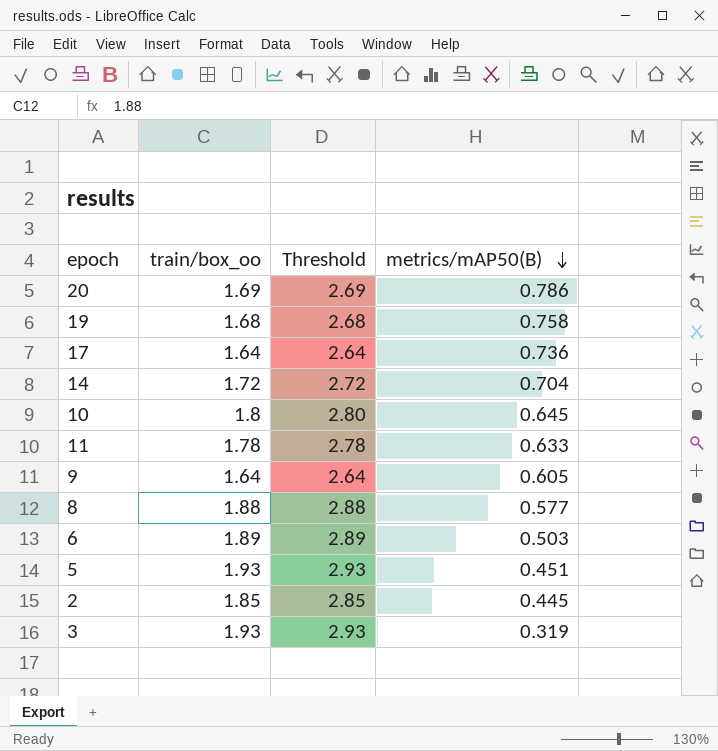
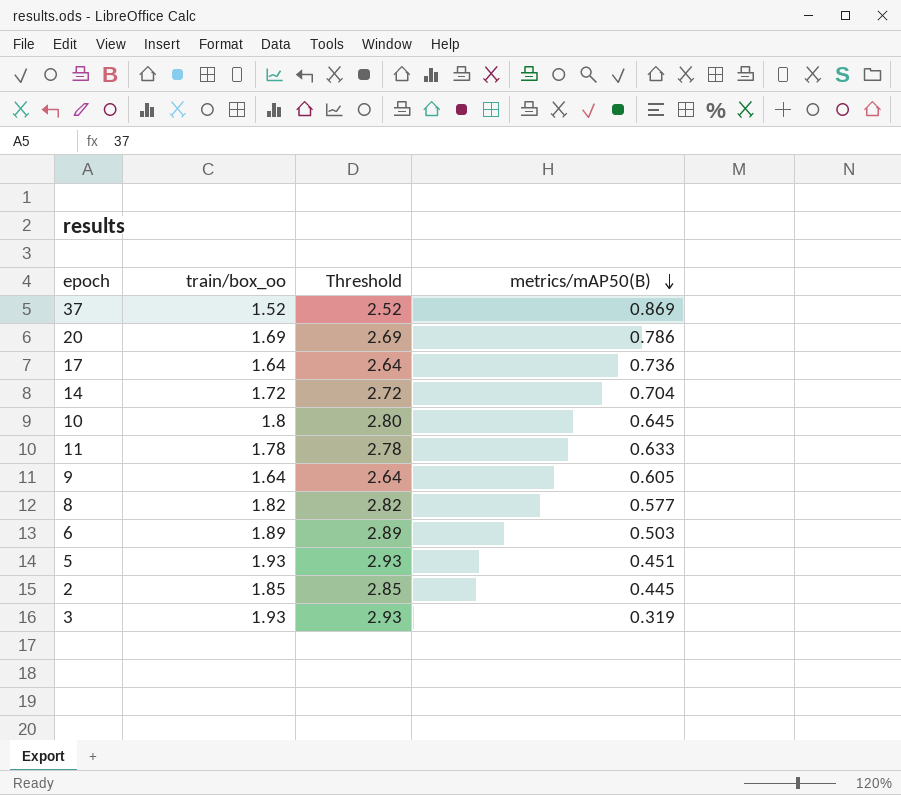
row 19: 1.68 | 2.68 | 0.758 -> none
row 37: none -> 1.52 | 2.52 | 0.869
8 | train/box_oo: 1.88 -> 1.82
8 | Threshold: 2.88 -> 2.82

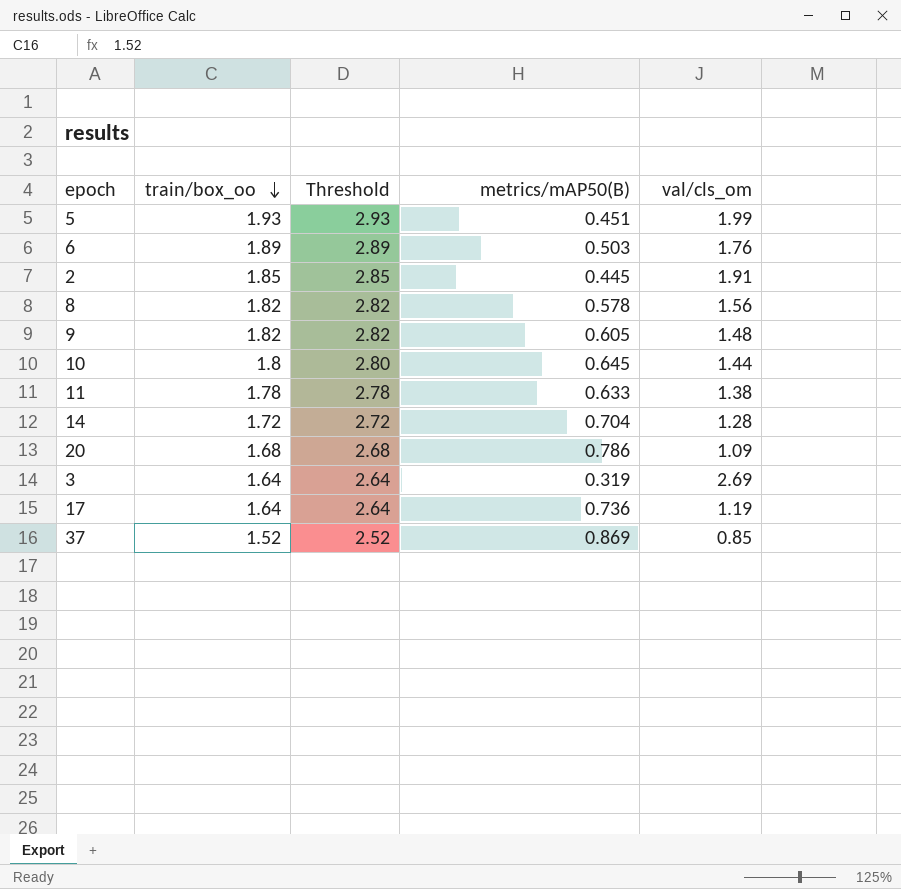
row order: metrics/mAP50(B) descending -> train/box_oo descending
column val/cls_om | position: none -> 5
8 | metrics/mAP50(B): 0.577 -> 0.578
9 | train/box_oo: 1.64 -> 1.82
9 | Threshold: 2.64 -> 2.82
20 | train/box_oo: 1.69 -> 1.68
20 | Threshold: 2.69 -> 2.68
3 | train/box_oo: 1.93 -> 1.64
3 | Threshold: 2.93 -> 2.64

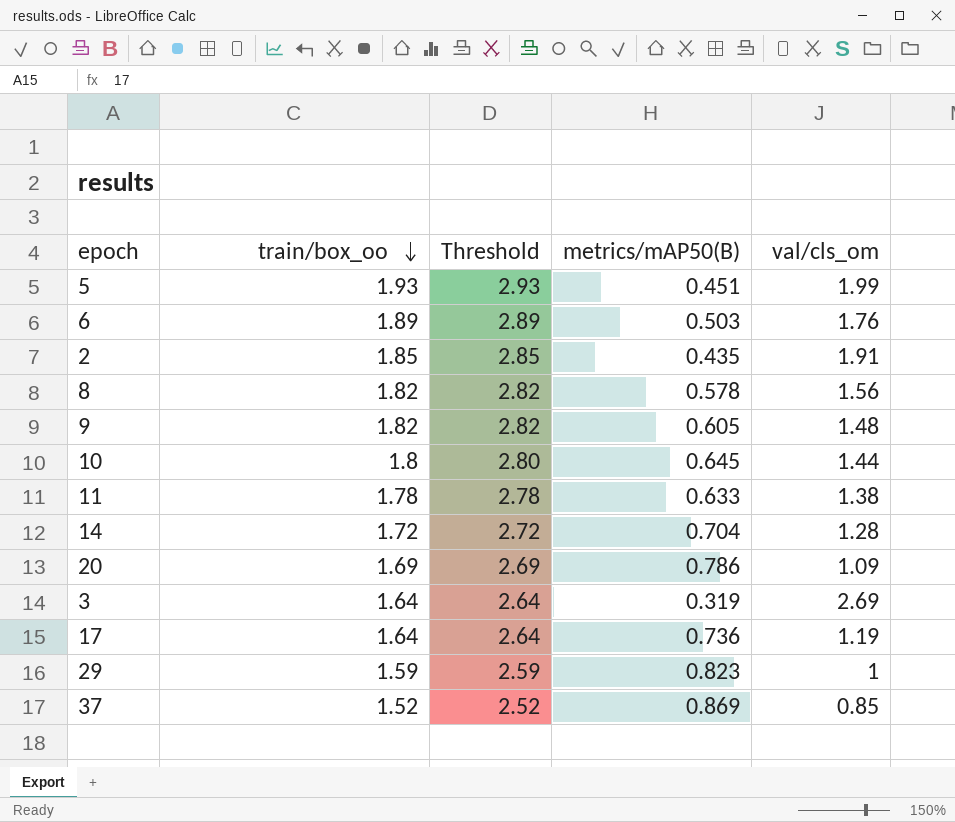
2 | metrics/mAP50(B): 0.445 -> 0.435
20 | train/box_oo: 1.68 -> 1.69
20 | Threshold: 2.68 -> 2.69
row 29: none -> 1.59 | 2.59 | 0.823 | 1

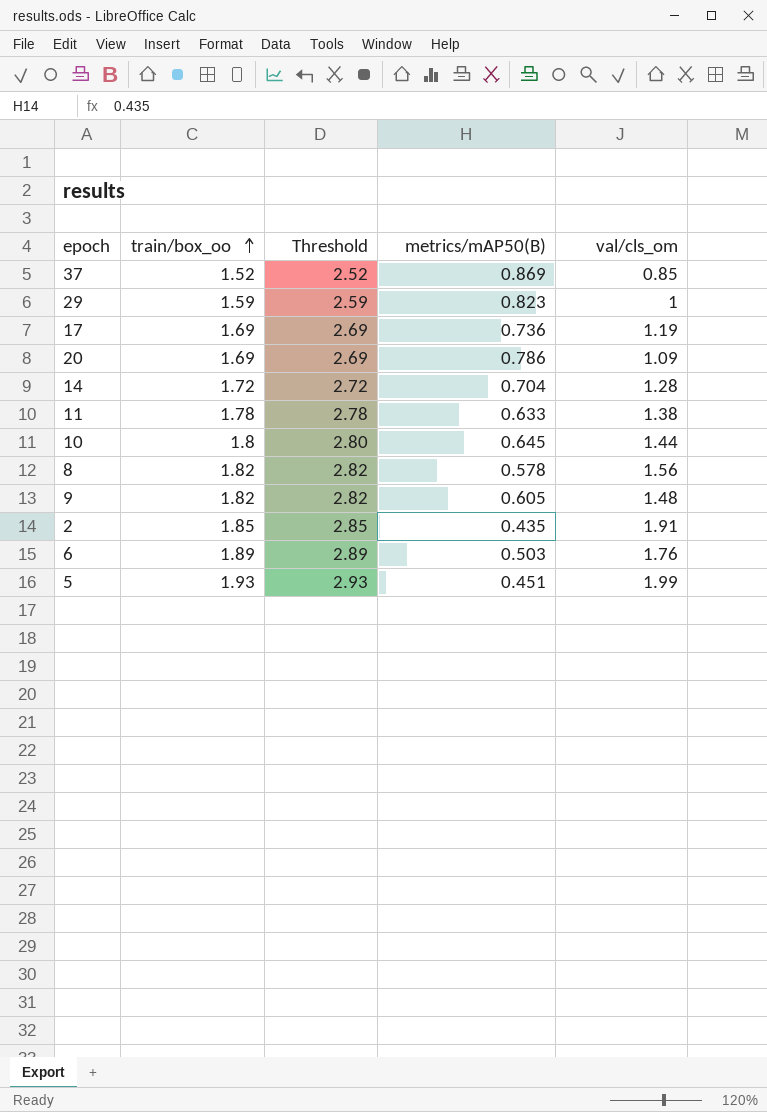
row order: train/box_oo descending -> train/box_oo ascending
row 3: 1.64 | 2.64 | 0.319 | 2.69 -> none
17 | train/box_oo: 1.64 -> 1.69
17 | Threshold: 2.64 -> 2.69

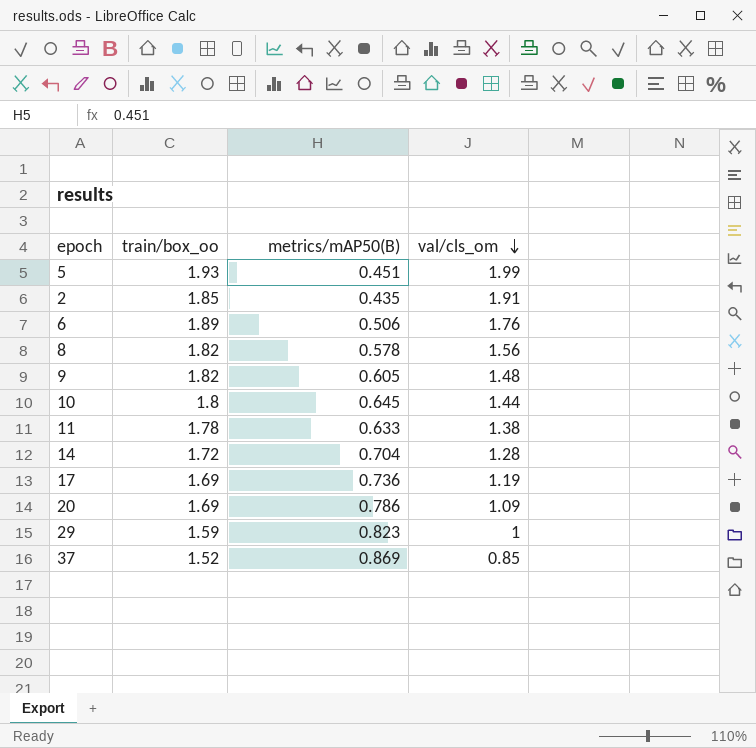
row order: train/box_oo ascending -> val/cls_om descending
column Threshold | formula: [train/box_oo] + 1 -> none
6 | metrics/mAP50(B): 0.503 -> 0.506

